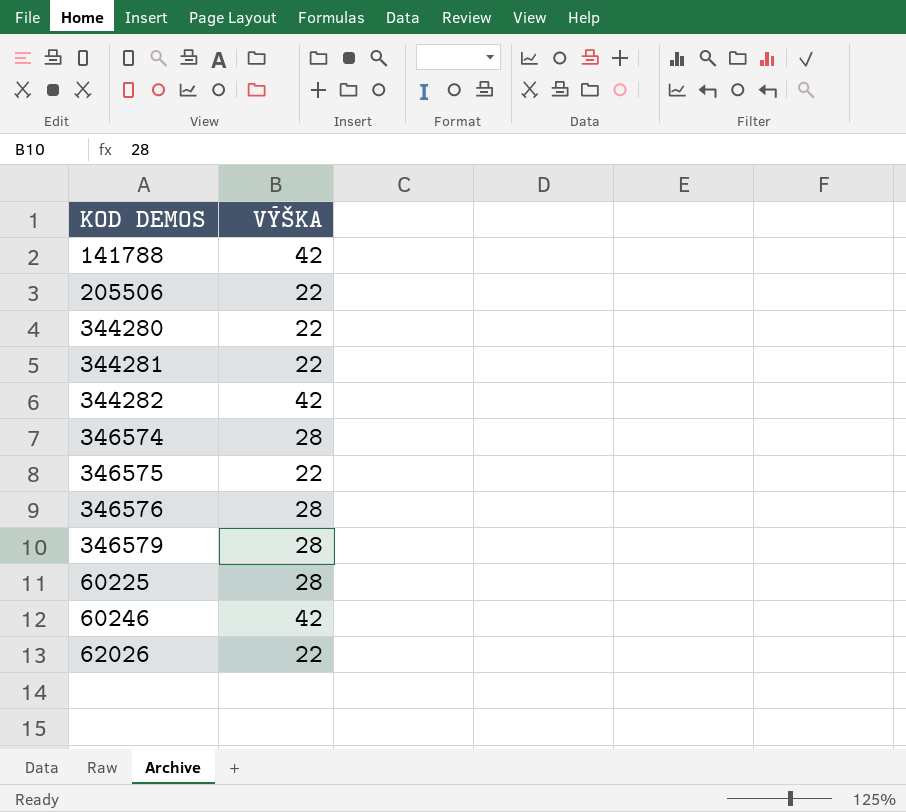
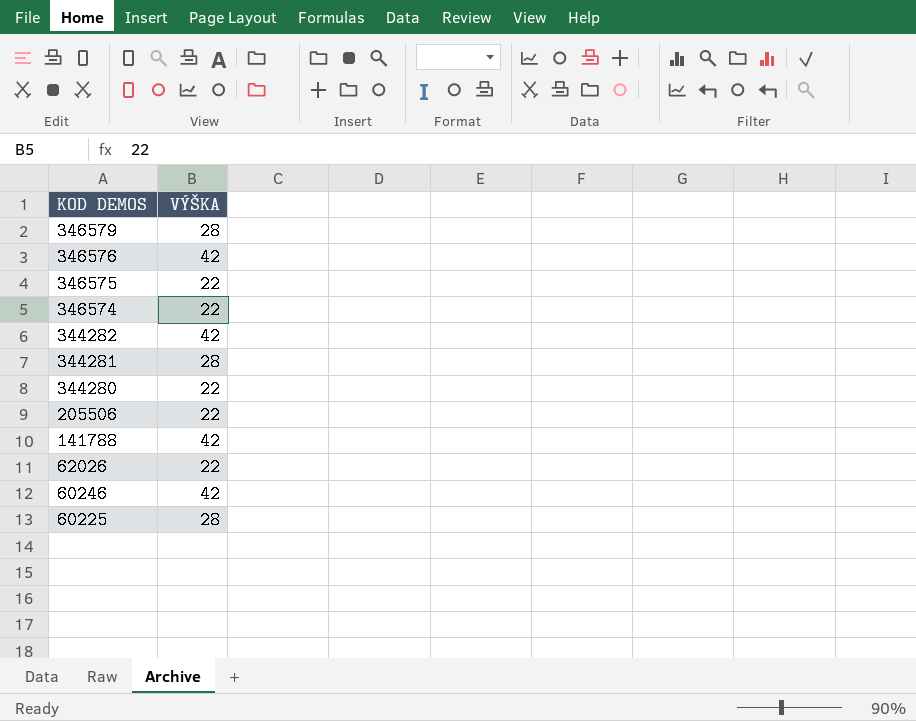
row order: none -> KOD DEMOS descending
346576 | VÝŠKA: 28 -> 42
346574 | VÝŠKA: 28 -> 22
344281 | VÝŠKA: 22 -> 28

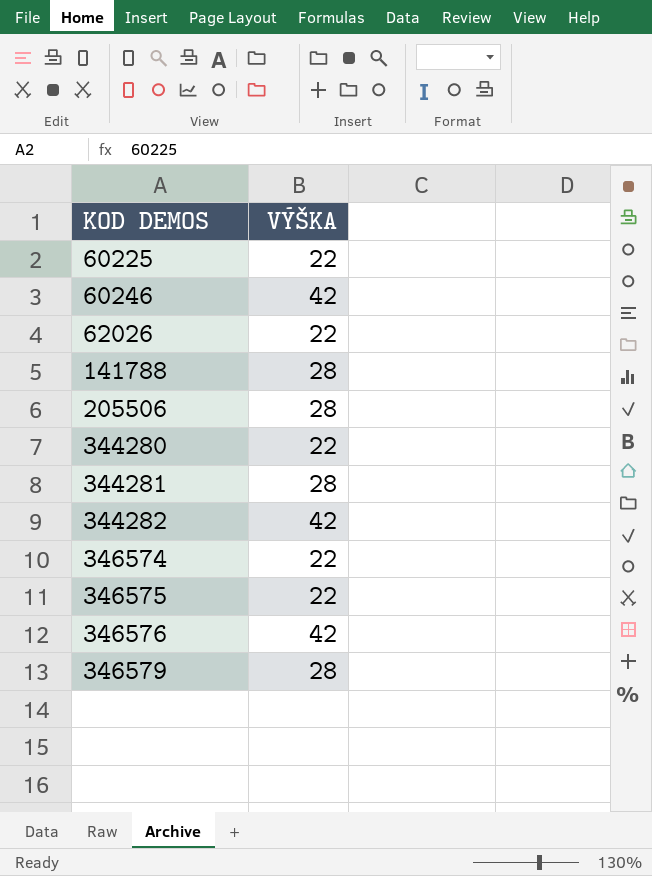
row order: KOD DEMOS descending -> KOD DEMOS ascending
60225 | VÝŠKA: 28 -> 22
141788 | VÝŠKA: 42 -> 28
205506 | VÝŠKA: 22 -> 28

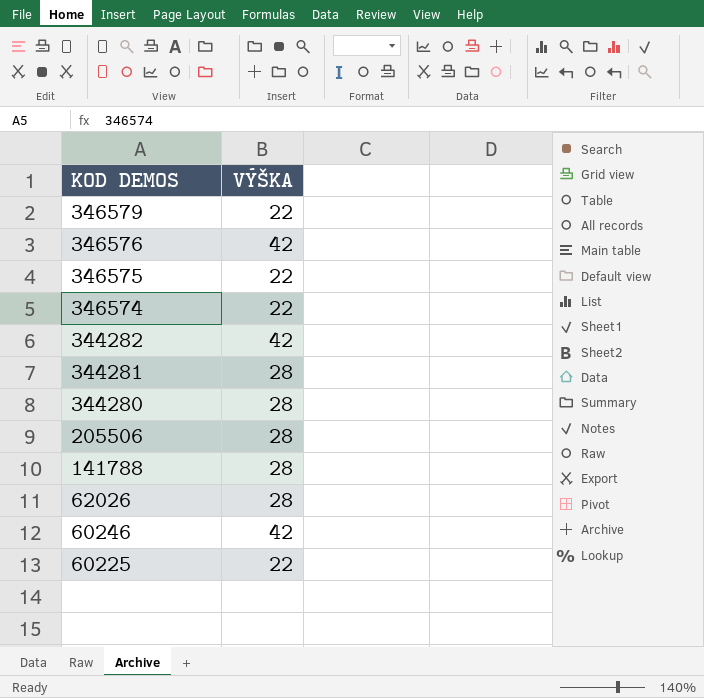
row order: KOD DEMOS ascending -> KOD DEMOS descending
346579 | VÝŠKA: 28 -> 22
344280 | VÝŠKA: 22 -> 28
62026 | VÝŠKA: 22 -> 28

